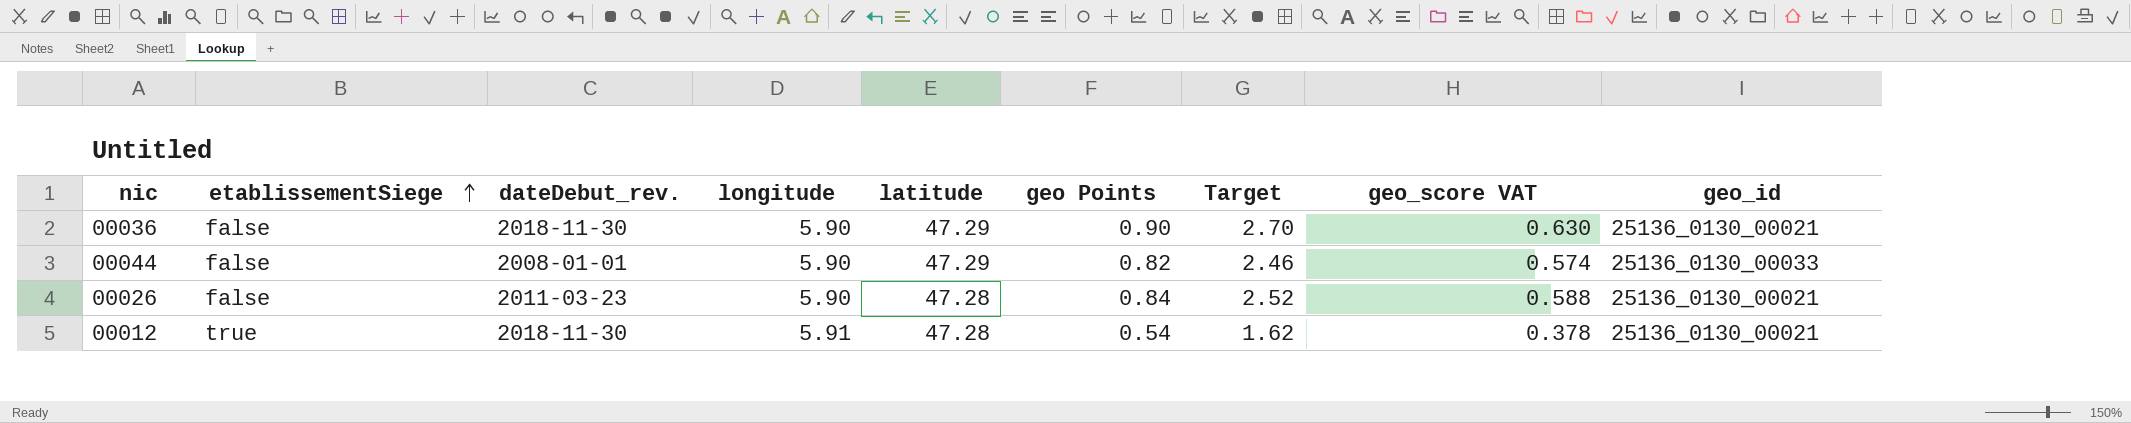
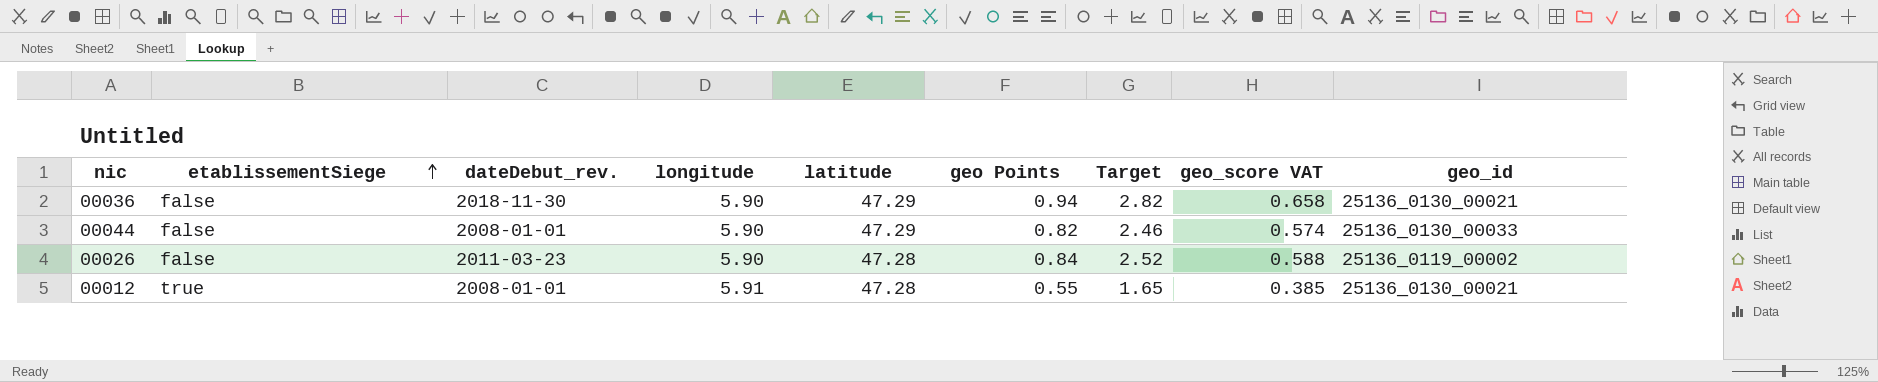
00036 | geo Points: 0.90 -> 0.94
00036 | Target: 2.70 -> 2.82
00036 | geo_score VAT: 0.630 -> 0.658
00026 | geo_id: 25136_0130_00021 -> 25136_0119_00002
00012 | dateDebut_rev.: 2018-11-30 -> 2008-01-01
00012 | geo Points: 0.54 -> 0.55
00012 | Target: 1.62 -> 1.65
00012 | geo_score VAT: 0.378 -> 0.385

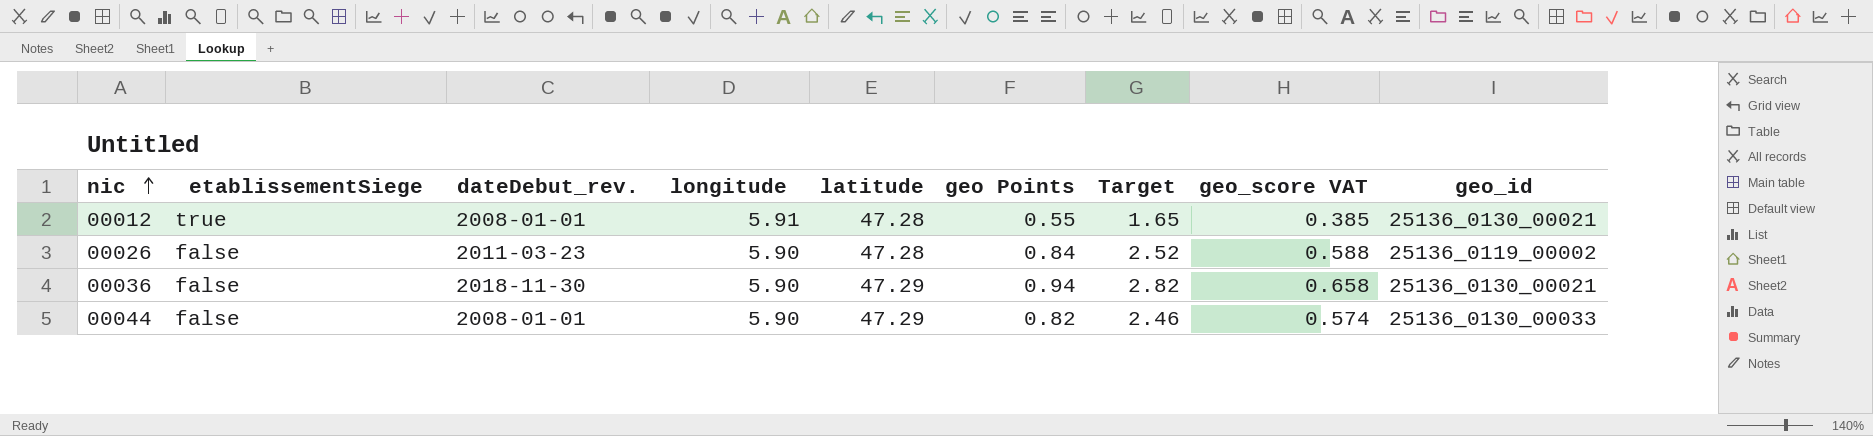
row order: etablissementSiege ascending -> nic ascending

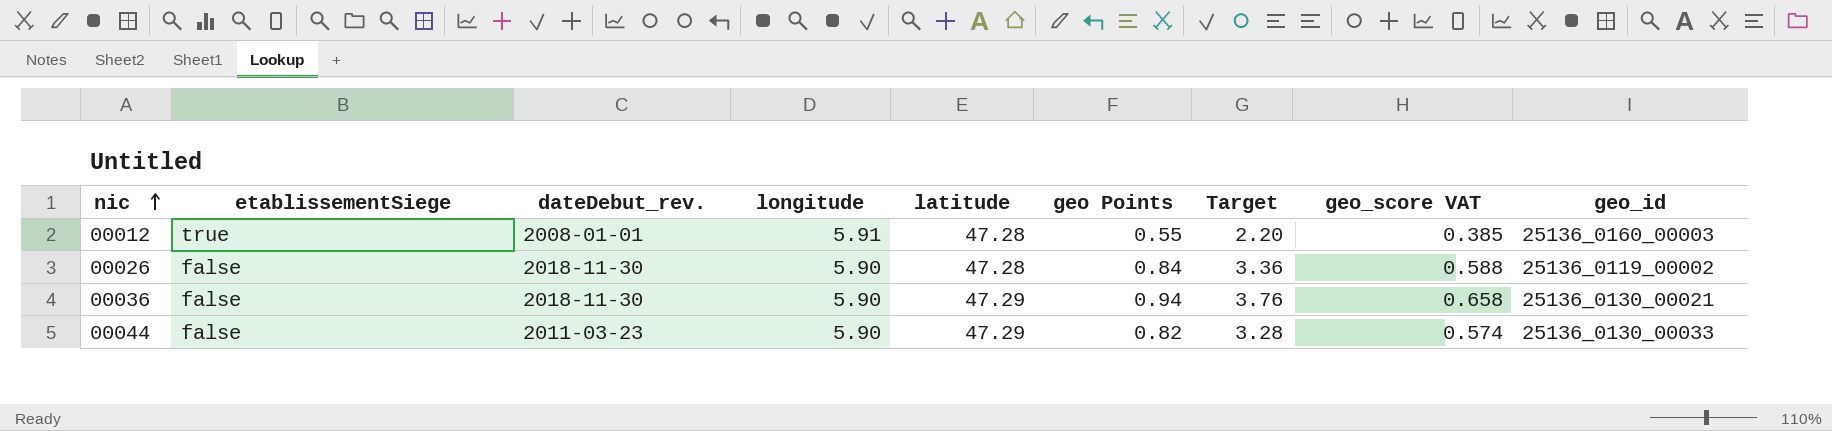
column Target | formula: [geo Points] * 3 -> [geo Points] * 4
00012 | geo_id: 25136_0130_00021 -> 25136_0160_00003
00026 | dateDebut_rev.: 2011-03-23 -> 2018-11-30
00044 | dateDebut_rev.: 2008-01-01 -> 2011-03-23

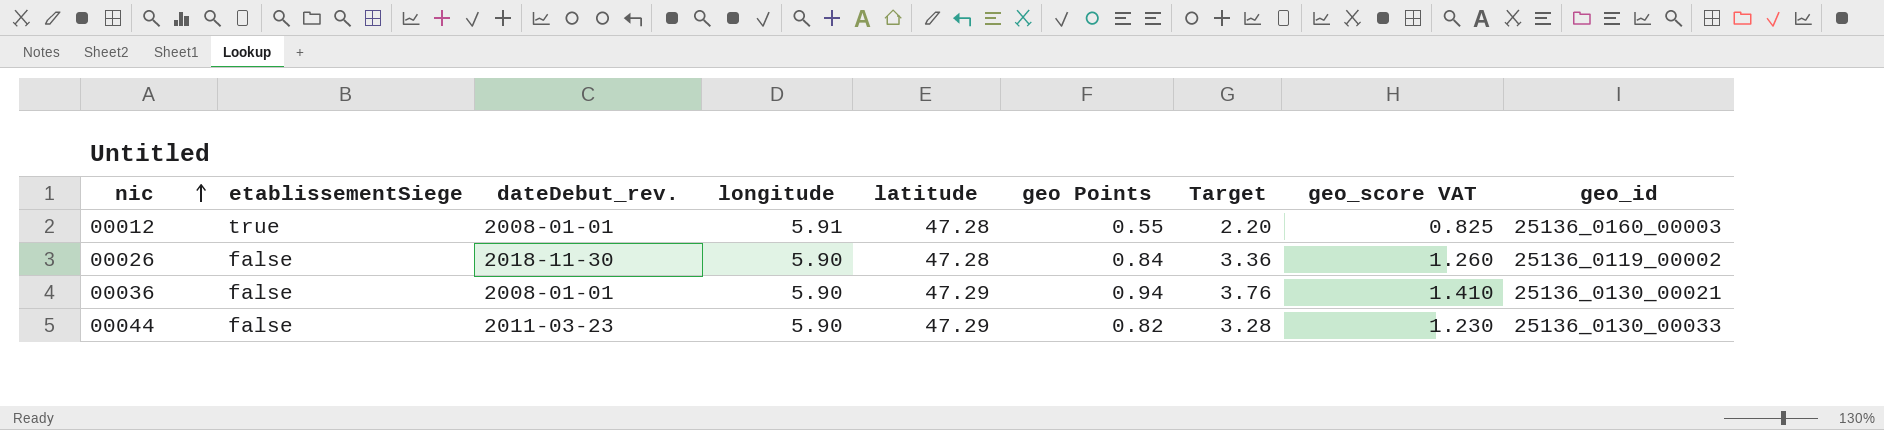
column geo_score VAT | formula: [geo Points] * 0.7 -> [geo Points] * 1.5
00036 | dateDebut_rev.: 2018-11-30 -> 2008-01-01

